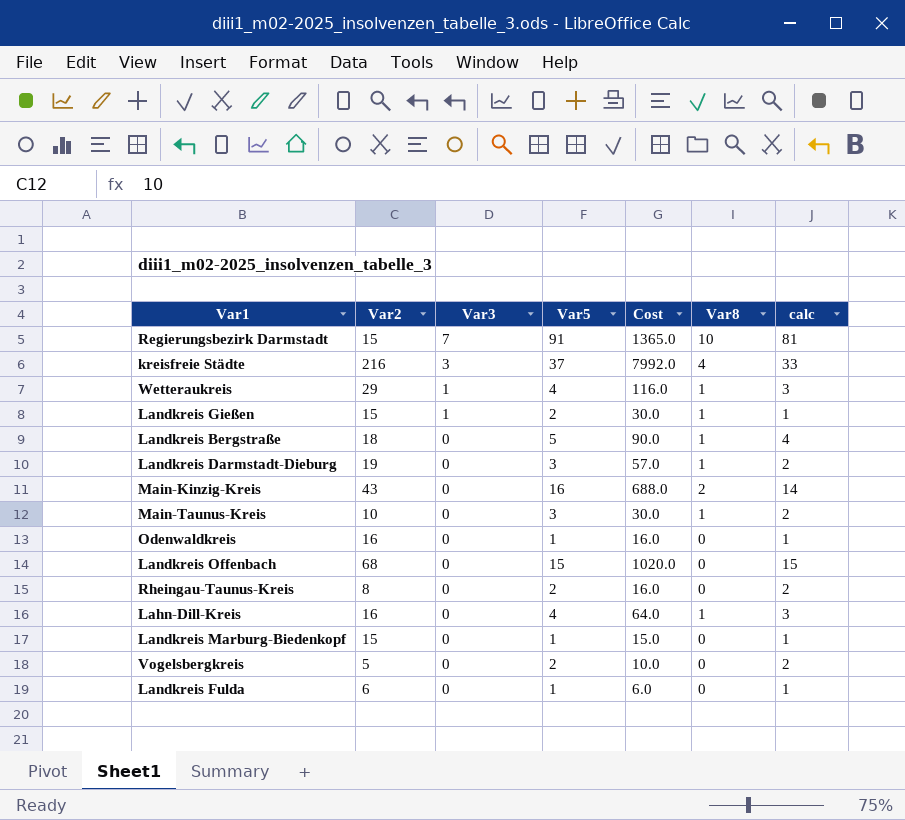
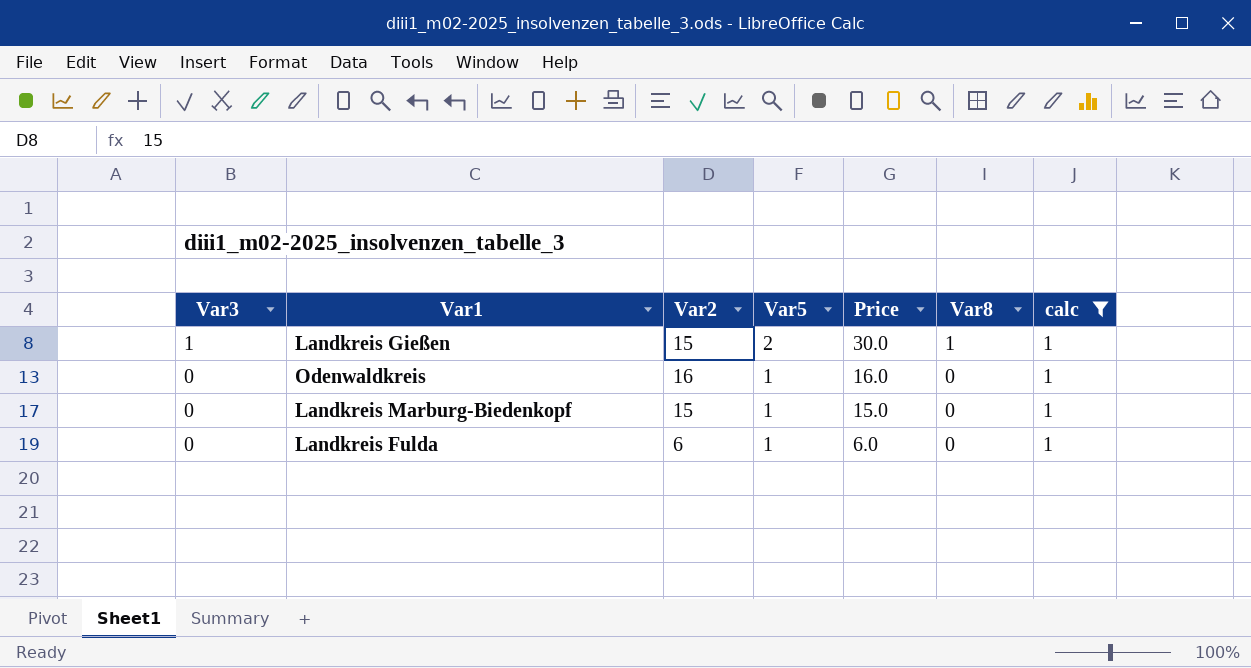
filter: none -> calc = 1
column Var3 | position: 3 -> 1
column name: Cost -> Price

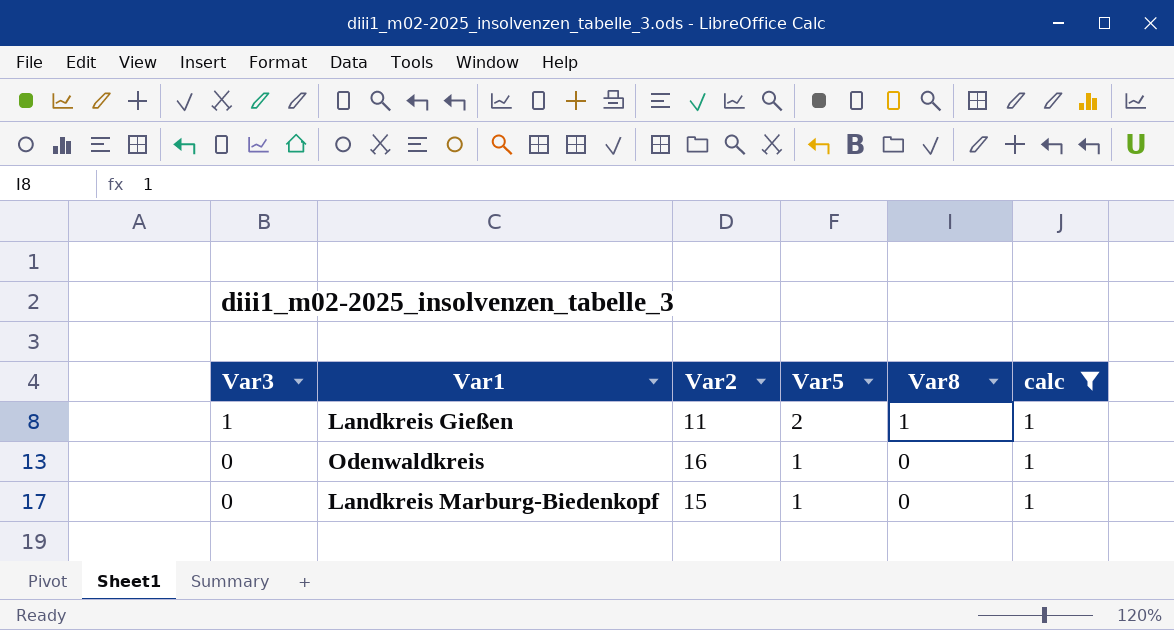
column Price | formula: [Var2] * [Var5] -> none
row Landkreis Fulda: 0 | 6 | 1 | 6.0 | 0 | 1 -> none
Landkreis Gießen | Var2: 15 -> 11

